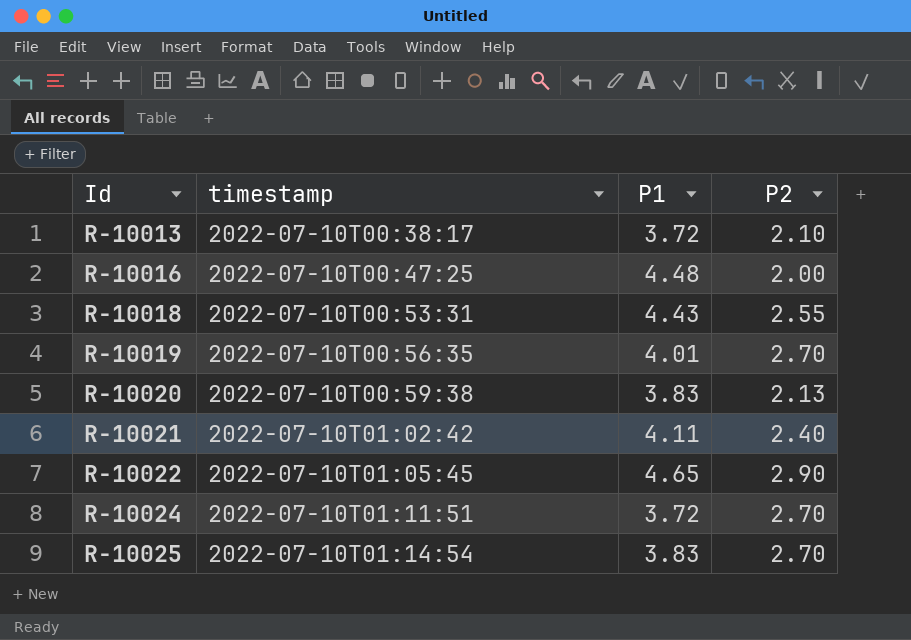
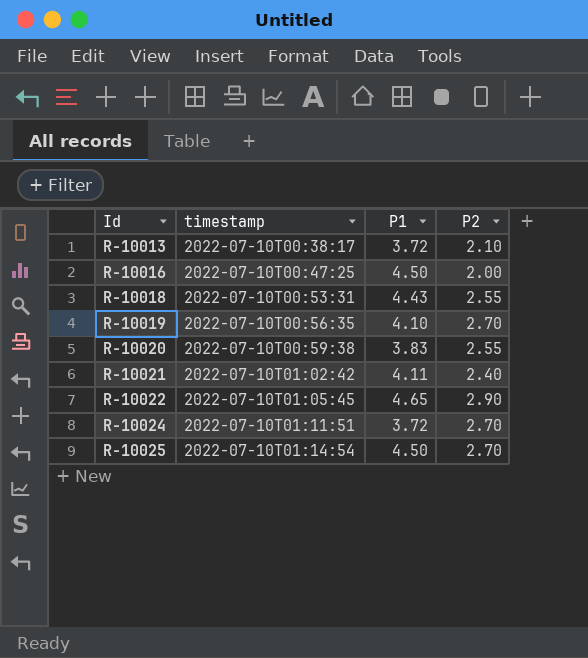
R-10016 | P1: 4.48 -> 4.50
R-10019 | P1: 4.01 -> 4.10
R-10020 | P2: 2.13 -> 2.55
R-10025 | P1: 3.83 -> 4.50

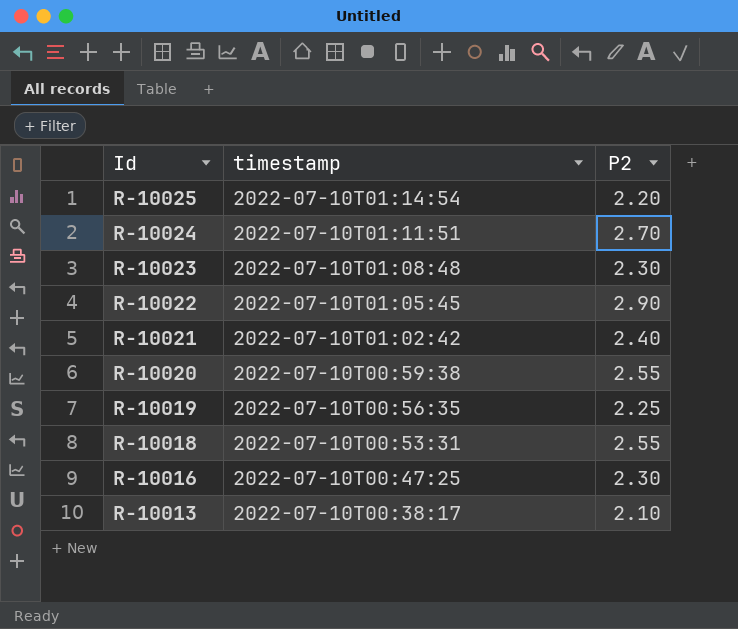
row order: Id ascending -> Id descending
column P1 | position: 3 -> none
R-10025 | P2: 2.70 -> 2.20
row R-10023: none -> 2022-07-10T01:08:48 | 2.30
R-10019 | P2: 2.70 -> 2.25
R-10016 | P2: 2.00 -> 2.30

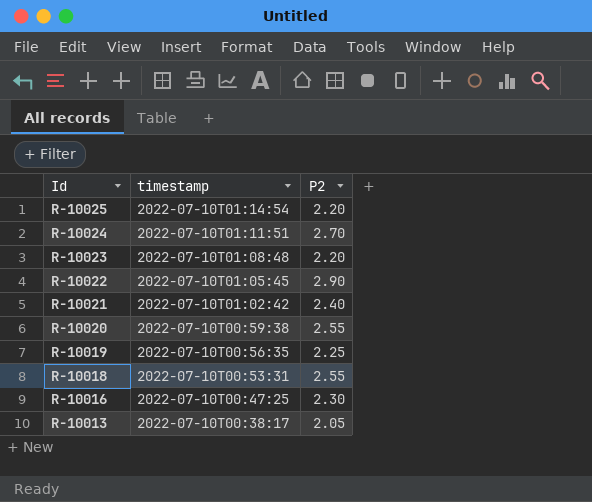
R-10023 | P2: 2.30 -> 2.20
R-10013 | P2: 2.10 -> 2.05

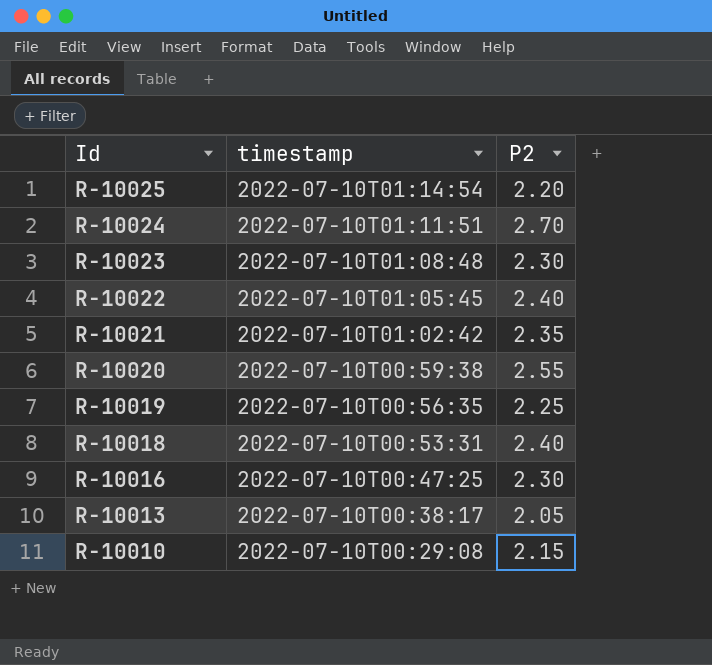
R-10023 | P2: 2.20 -> 2.30
R-10022 | P2: 2.90 -> 2.40
R-10021 | P2: 2.40 -> 2.35
R-10018 | P2: 2.55 -> 2.40
row R-10010: none -> 2022-07-10T00:29:08 | 2.15

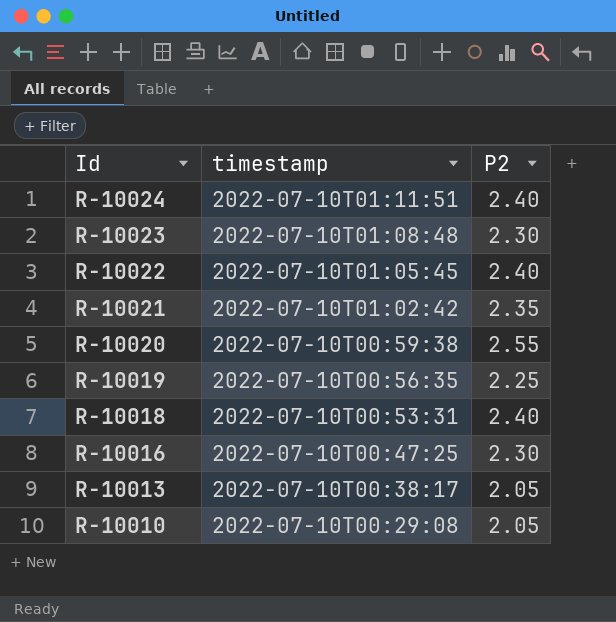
row R-10025: 2022-07-10T01:14:54 | 2.20 -> none
R-10024 | P2: 2.70 -> 2.40
R-10010 | P2: 2.15 -> 2.05

